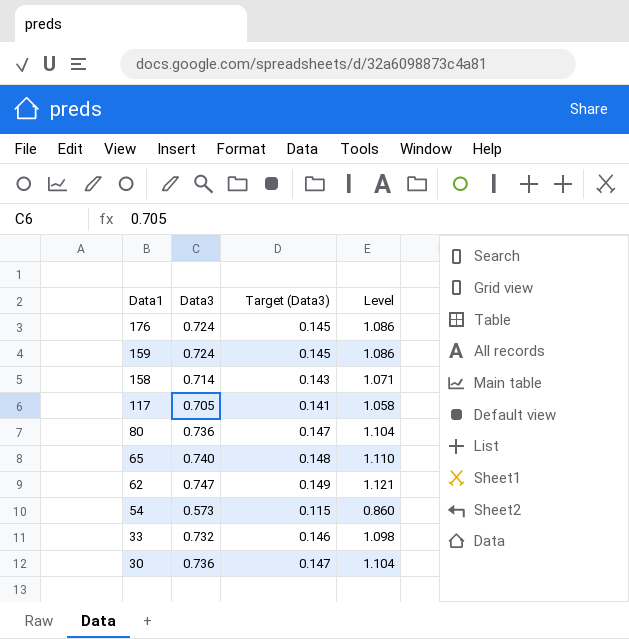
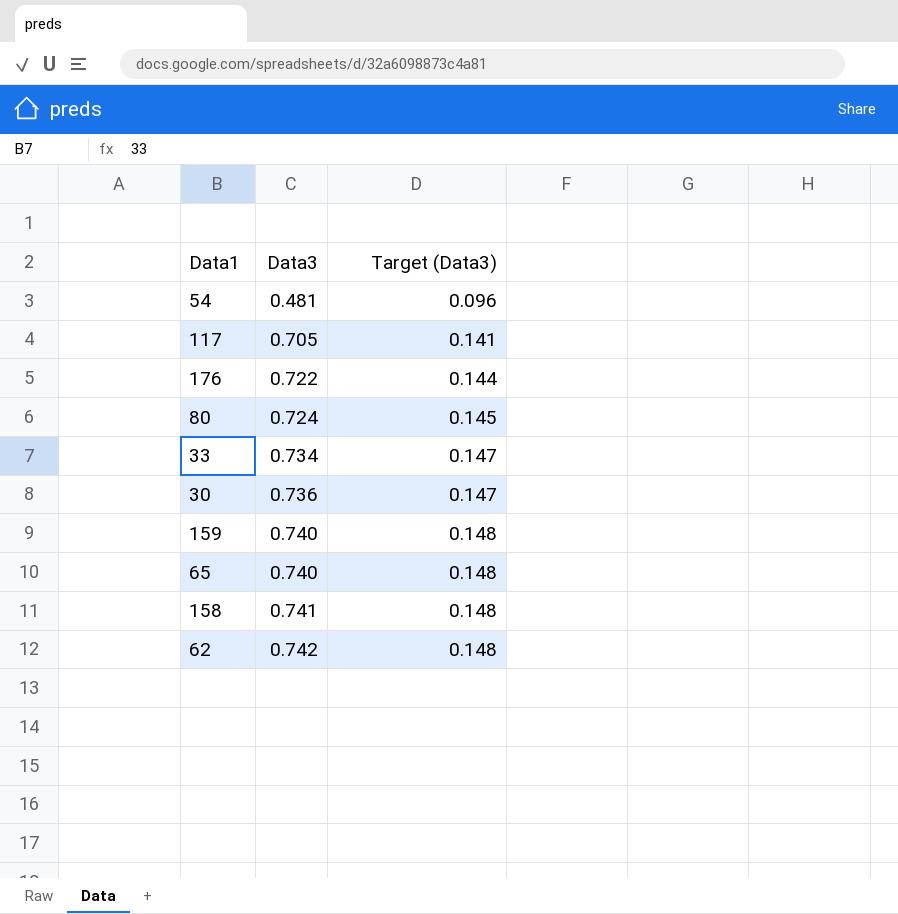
row order: Data1 descending -> Data3 ascending
column Level | formula: [Data3] * 1.5 -> none
54 | Data3: 0.573 -> 0.481
54 | Target (Data3): 0.115 -> 0.096
176 | Data3: 0.724 -> 0.722
176 | Target (Data3): 0.145 -> 0.144
80 | Data3: 0.736 -> 0.724
80 | Target (Data3): 0.147 -> 0.145
33 | Data3: 0.732 -> 0.734
33 | Target (Data3): 0.146 -> 0.147
159 | Data3: 0.724 -> 0.740
159 | Target (Data3): 0.145 -> 0.148
158 | Data3: 0.714 -> 0.741
158 | Target (Data3): 0.143 -> 0.148
62 | Data3: 0.747 -> 0.742
62 | Target (Data3): 0.149 -> 0.148

